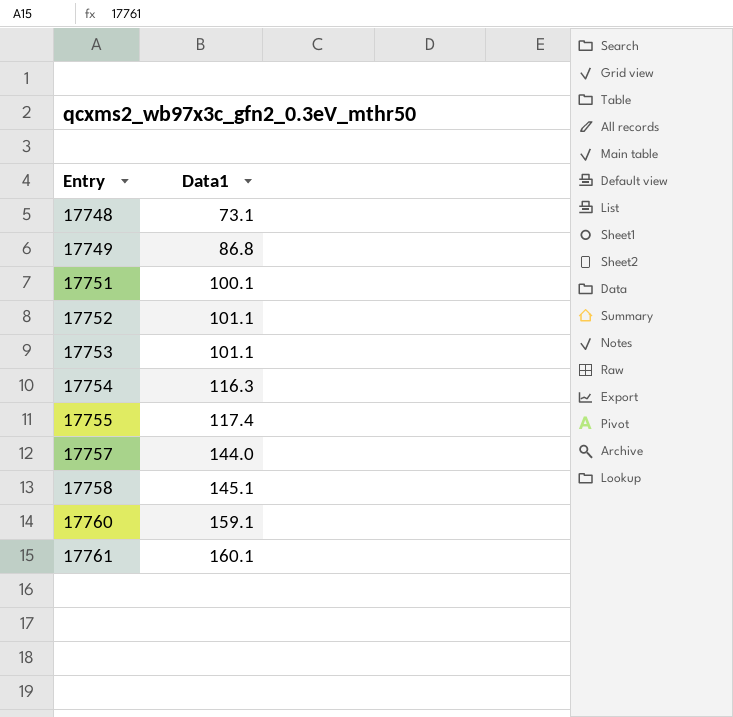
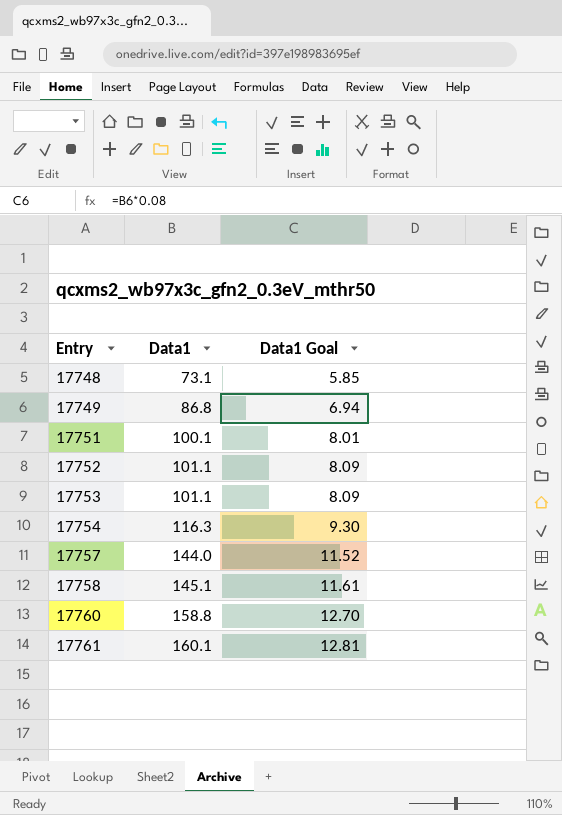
column Data1 Goal | formula: none -> [Data1] * 0.08
row 17755: 117.4 -> none
17760 | Data1: 159.1 -> 158.8

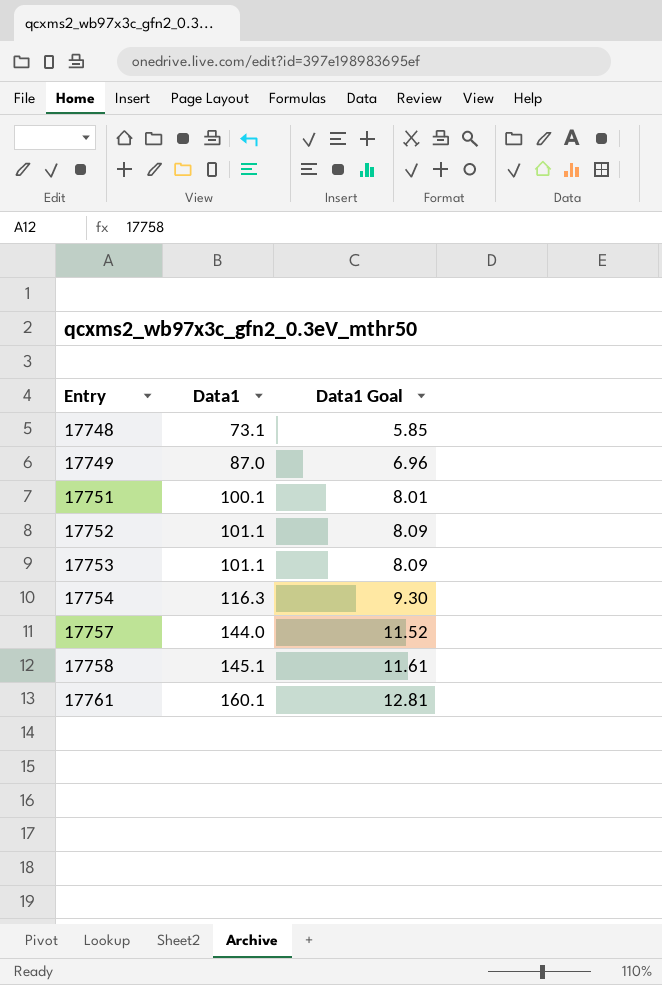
row 17760: 158.8 | 12.70 -> none
17749 | Data1: 86.8 -> 87.0
17749 | Data1 Goal: 6.94 -> 6.96

